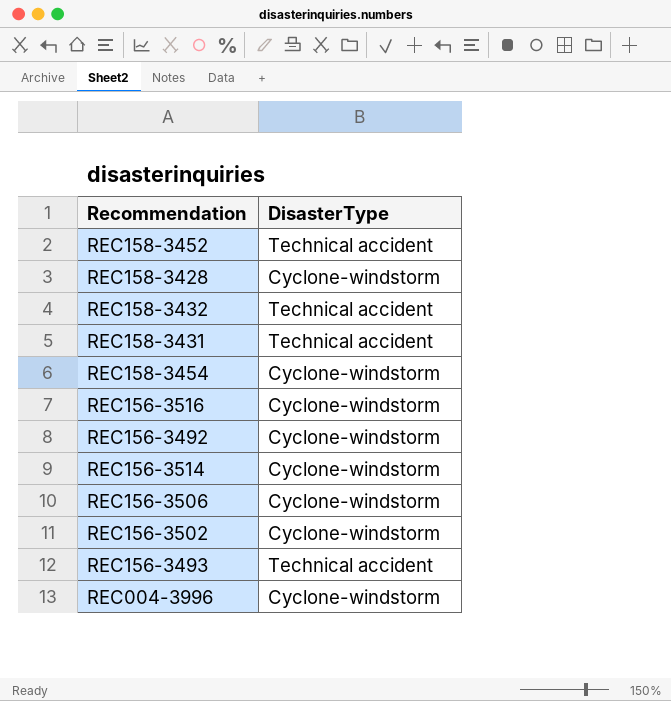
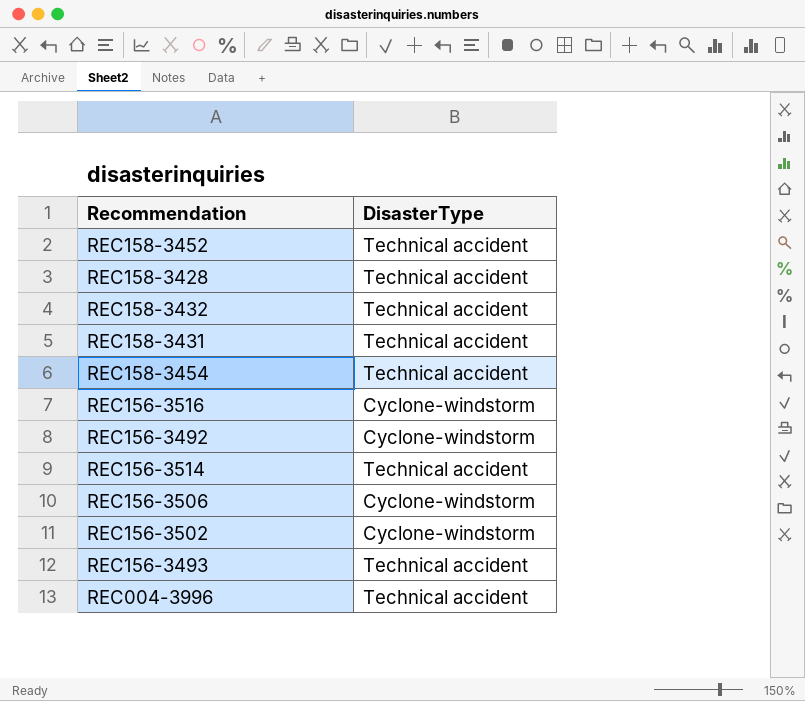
REC158-3428 | DisasterType: Cyclone-windstorm -> Technical accident
REC158-3454 | DisasterType: Cyclone-windstorm -> Technical accident
REC156-3514 | DisasterType: Cyclone-windstorm -> Technical accident
REC004-3996 | DisasterType: Cyclone-windstorm -> Technical accident

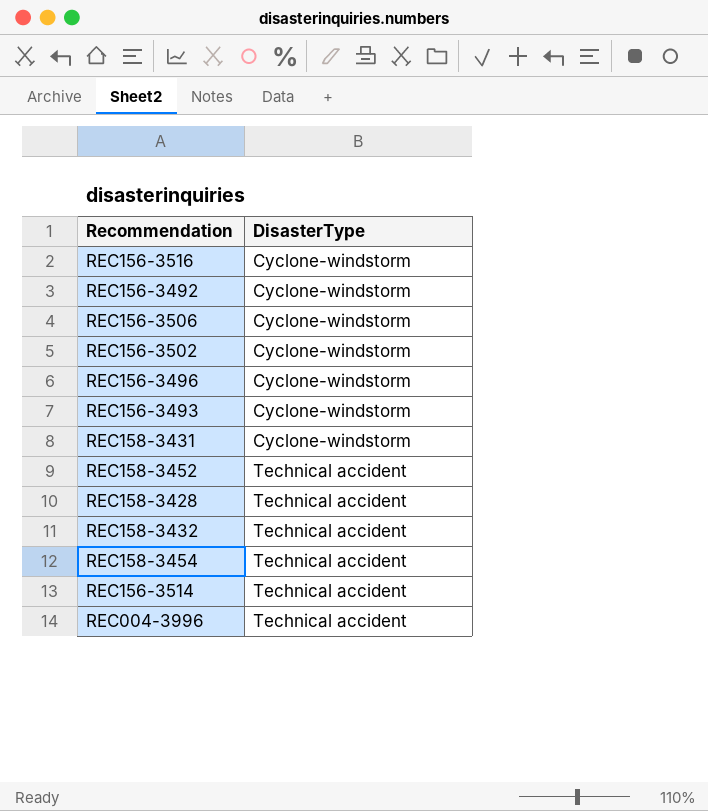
row order: none -> DisasterType ascending
row REC156-3496: none -> Cyclone-windstorm
REC156-3493 | DisasterType: Technical accident -> Cyclone-windstorm
REC158-3431 | DisasterType: Technical accident -> Cyclone-windstorm

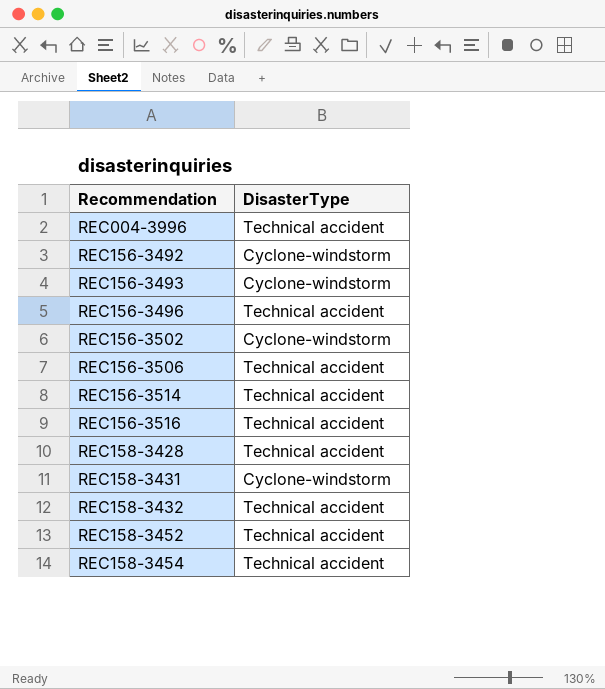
row order: DisasterType ascending -> Recommendation ascending
REC156-3496 | DisasterType: Cyclone-windstorm -> Technical accident
REC156-3506 | DisasterType: Cyclone-windstorm -> Technical accident
REC156-3516 | DisasterType: Cyclone-windstorm -> Technical accident

